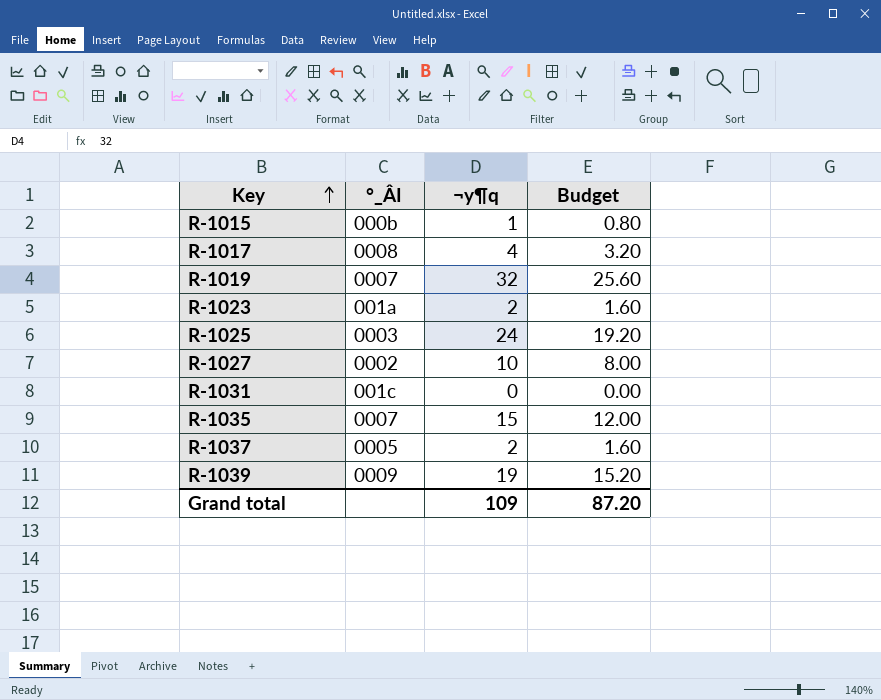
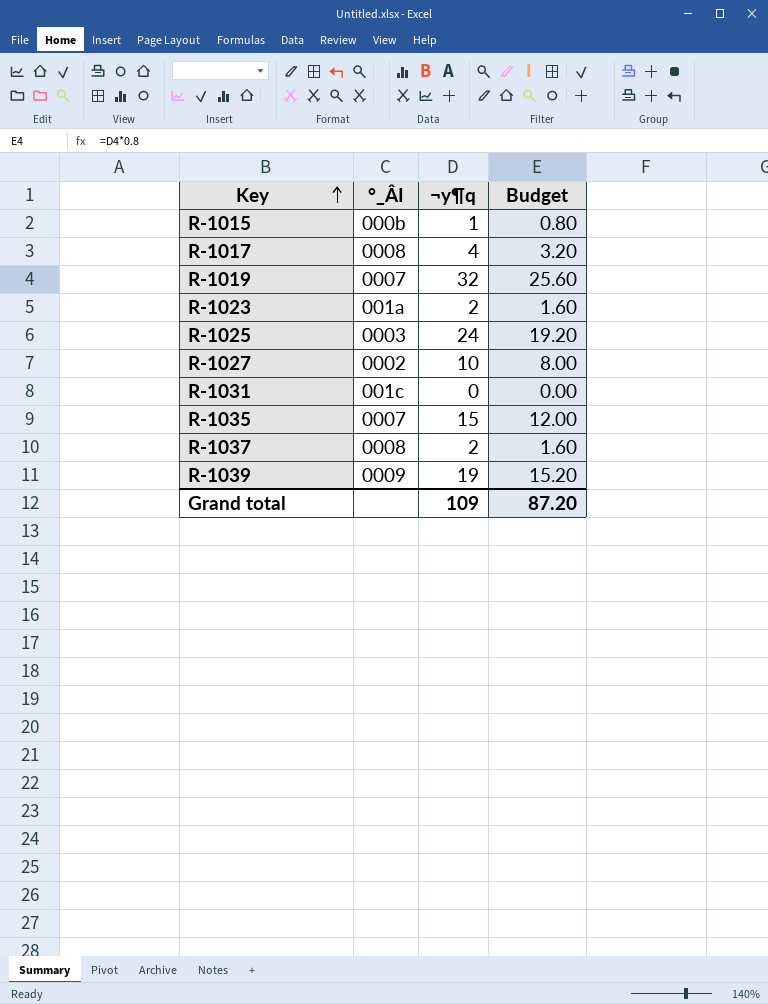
R-1037 | °_ÂI: 0005 -> 0008

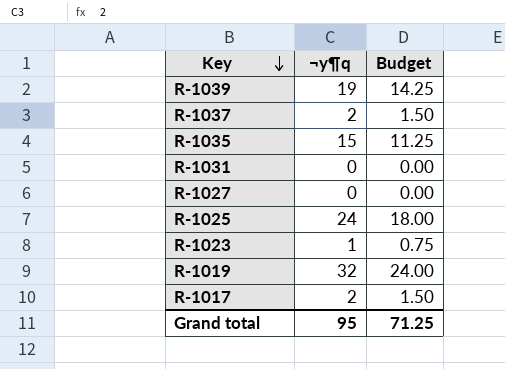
row order: Key ascending -> Key descending
column °_ÂI | position: 2 -> none
column Budget | formula: [¬y¶q] * 0.8 -> [¬y¶q] * 0.75
row R-1015: 000b | 1 | 0.80 -> none
R-1027 | ¬y¶q: 10 -> 0
R-1023 | ¬y¶q: 2 -> 1
R-1017 | ¬y¶q: 4 -> 2
Grand total | ¬y¶q: 109 -> 95
Grand total | Budget: 87.20 -> 71.25

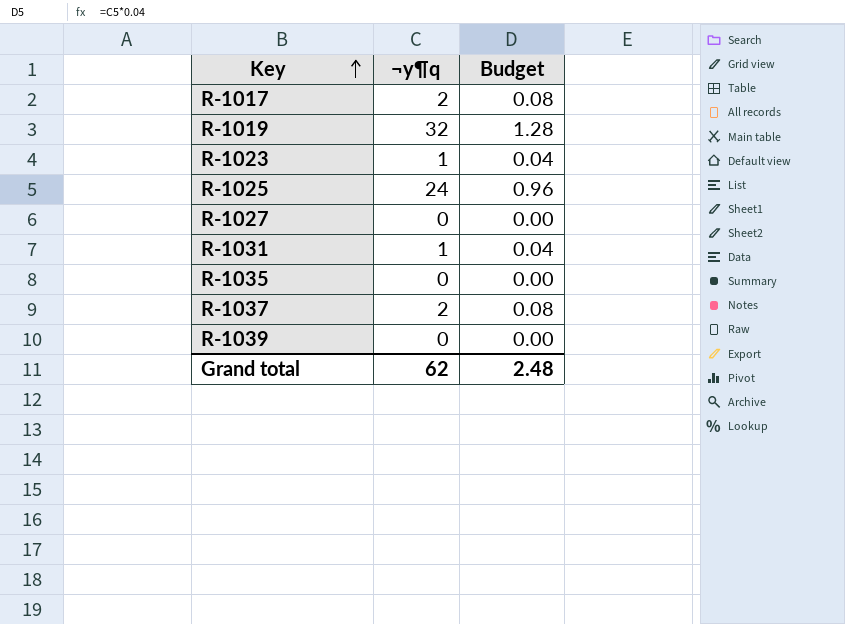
row order: Key descending -> Key ascending
column Budget | formula: [¬y¶q] * 0.75 -> [¬y¶q] * 0.04
R-1031 | ¬y¶q: 0 -> 1
R-1035 | ¬y¶q: 15 -> 0
R-1039 | ¬y¶q: 19 -> 0
Grand total | ¬y¶q: 95 -> 62
Grand total | Budget: 71.25 -> 2.48

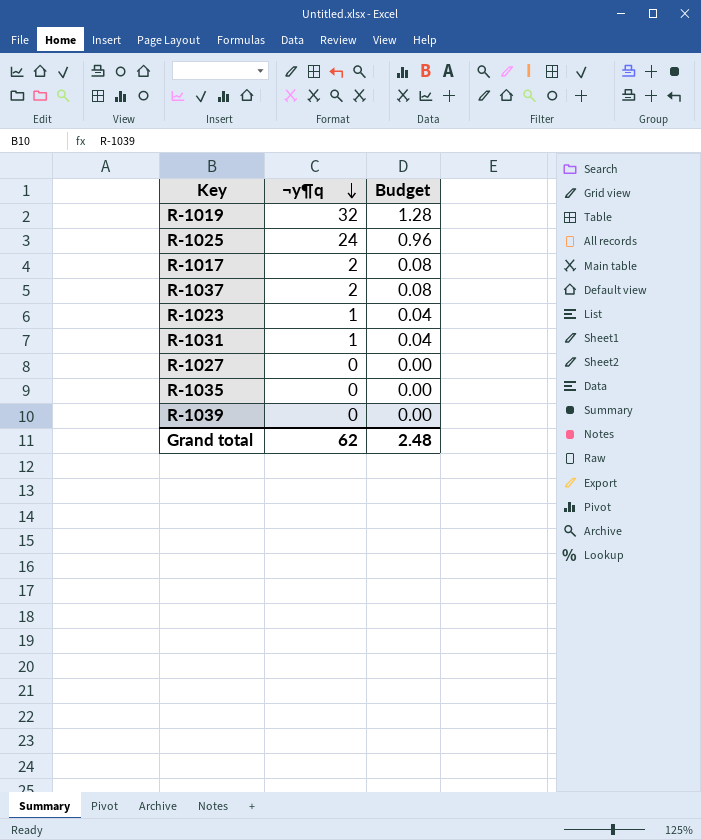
row order: Key ascending -> ¬y¶q descending

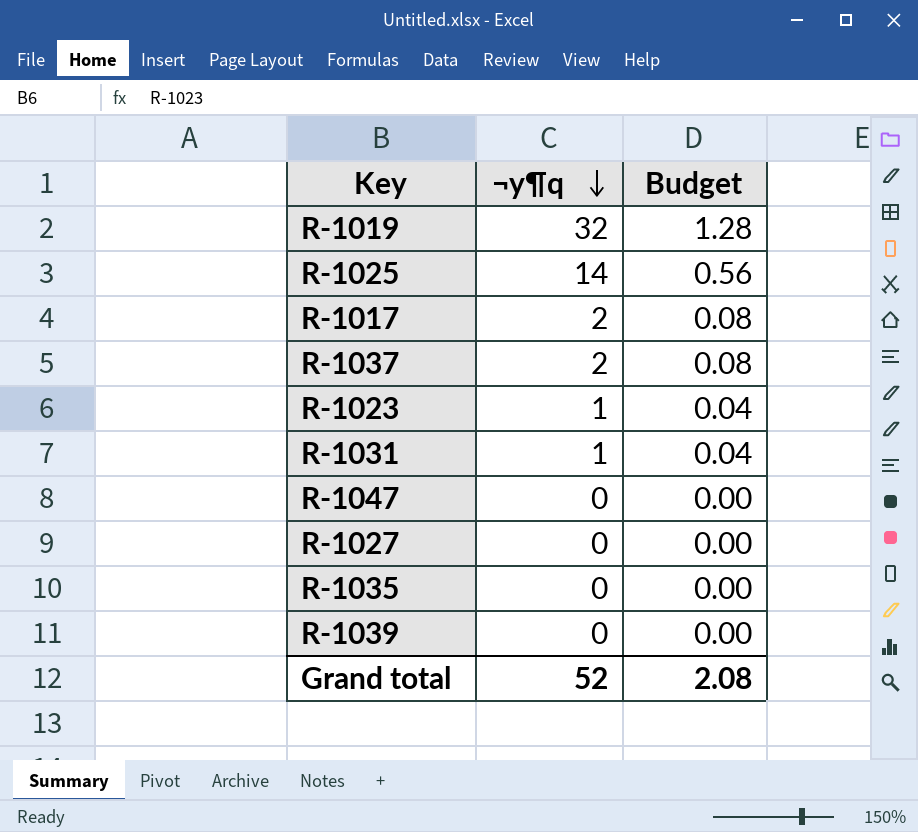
R-1025 | ¬y¶q: 24 -> 14
R-1025 | Budget: 0.96 -> 0.56
row R-1047: none -> 0 | 0.00
Grand total | ¬y¶q: 62 -> 52
Grand total | Budget: 2.48 -> 2.08

